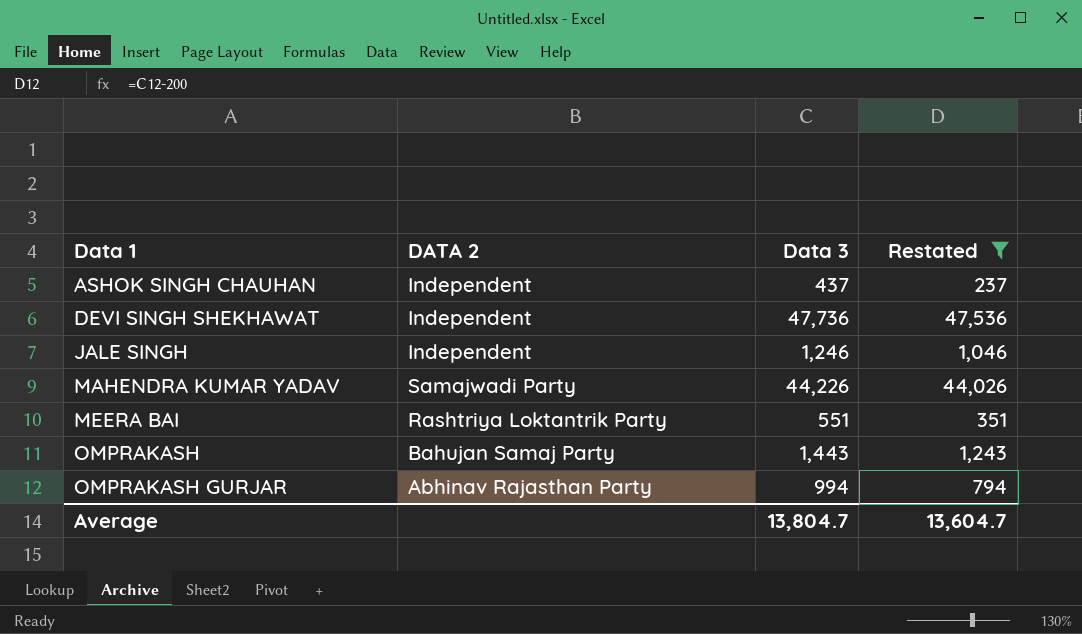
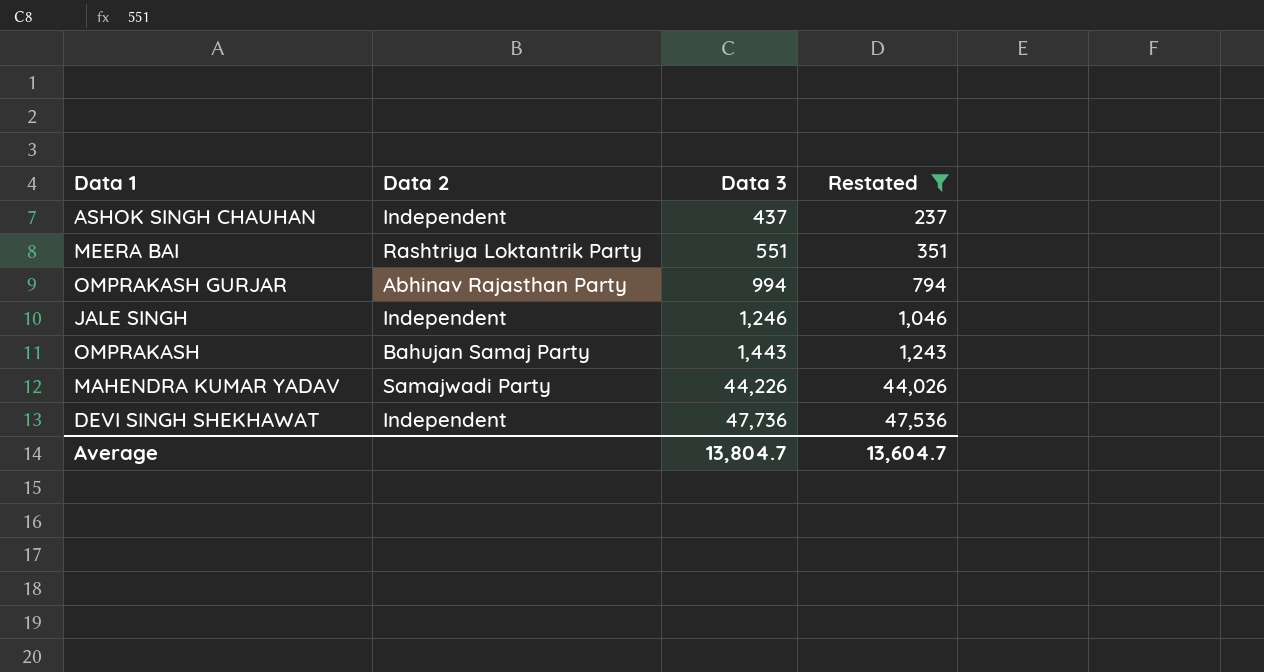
row order: Data 1 ascending -> Data 3 ascending
column name: DATA 2 -> Data 2

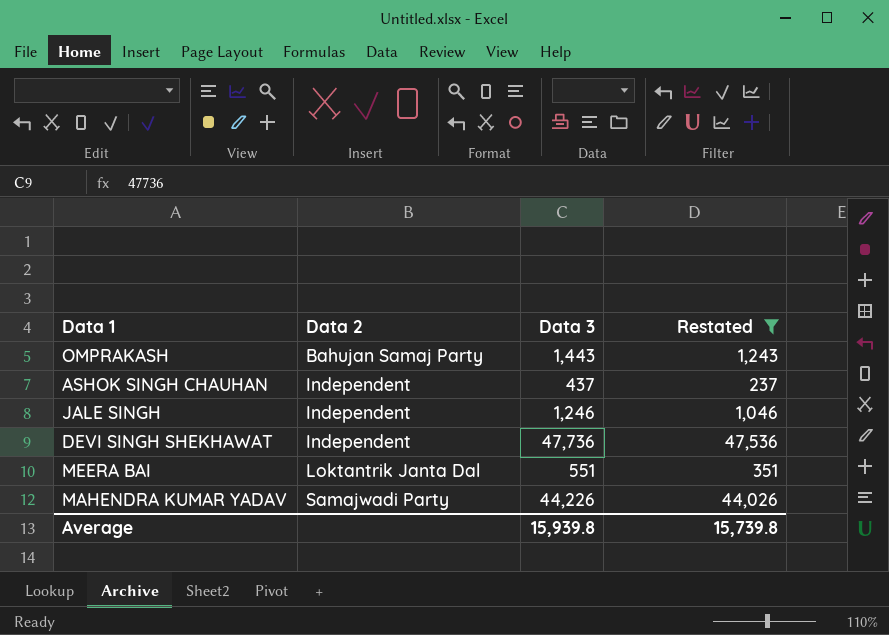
row order: Data 3 ascending -> Data 2 ascending
row OMPRAKASH GURJAR: Abhinav Rajasthan Party | 994 | 794 -> none
MEERA BAI | Data 2: Rashtriya Loktantrik Party -> Loktantrik Janta Dal
Average | Data 3: 13,804.7 -> 15,939.8
Average | Restated: 13,604.7 -> 15,739.8

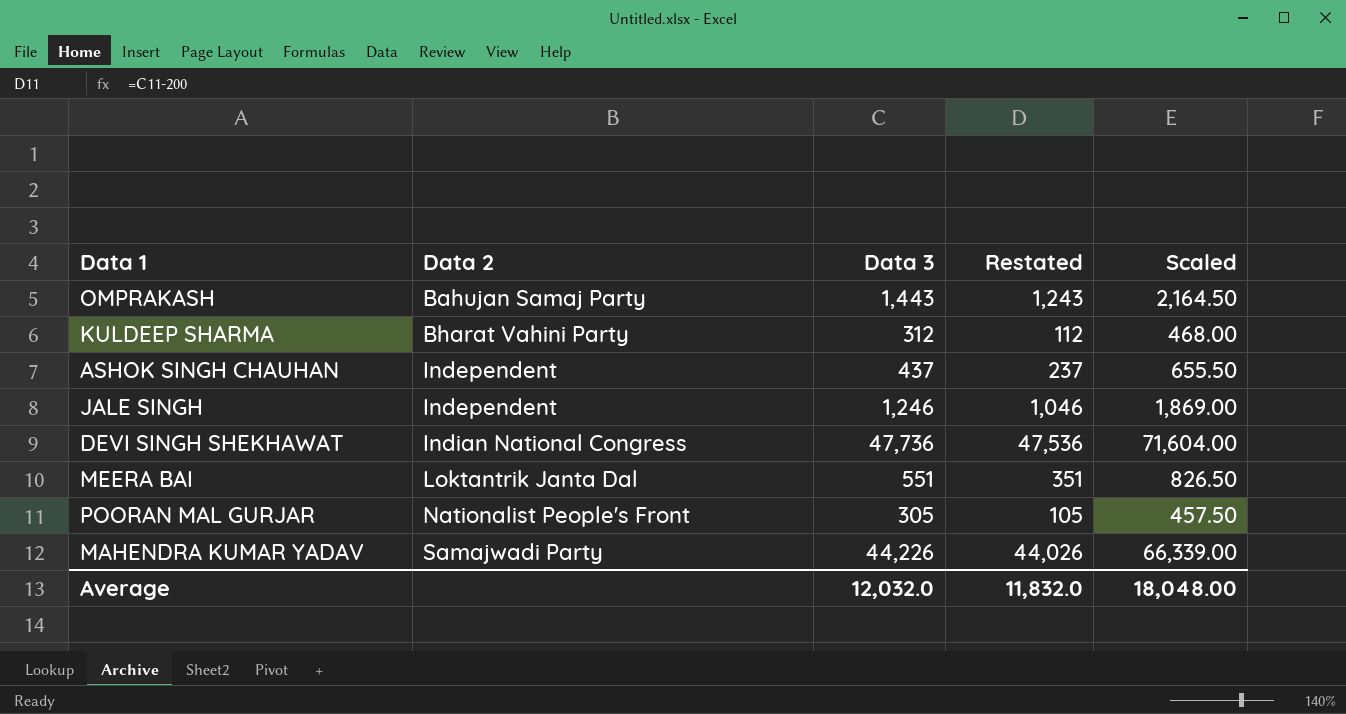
filter: Restated >= 237 -> none
column Scaled | formula: none -> [Data 3] * 1.5
DEVI SINGH SHEKHAWAT | Data 2: Independent -> Indian National Congress
Average | Data 3: 15,939.8 -> 12,032.0
Average | Restated: 15,739.8 -> 11,832.0

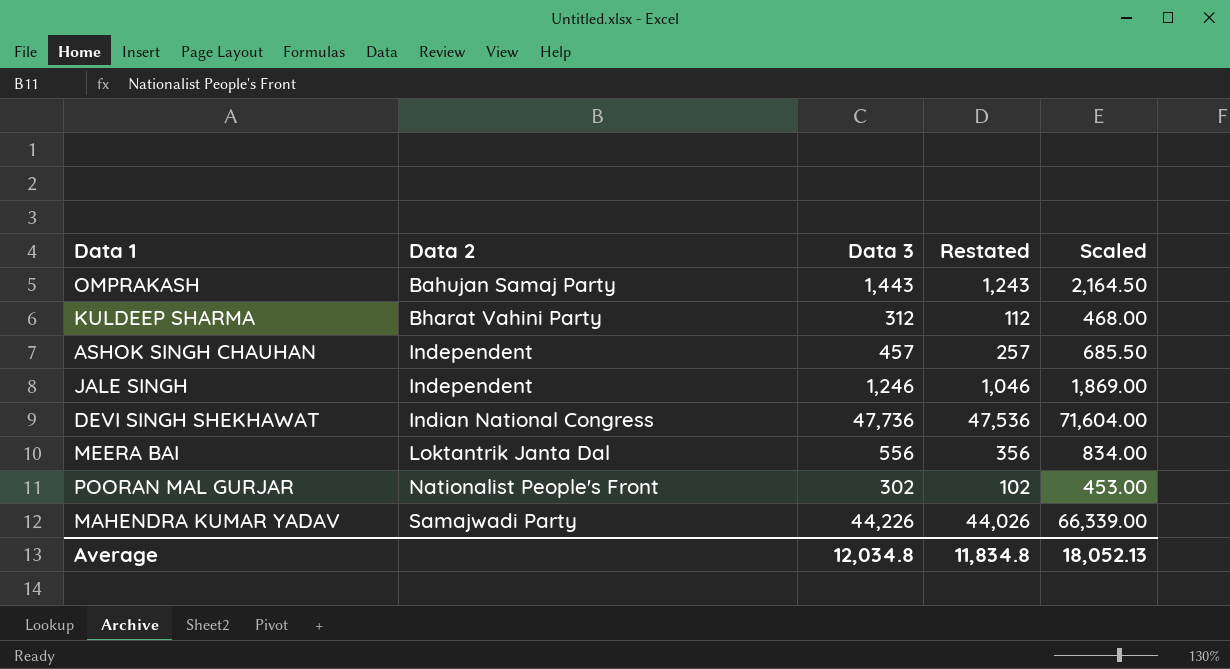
ASHOK SINGH CHAUHAN | Data 3: 437 -> 457
ASHOK SINGH CHAUHAN | Restated: 237 -> 257
ASHOK SINGH CHAUHAN | Scaled: 655.50 -> 685.50
MEERA BAI | Data 3: 551 -> 556
MEERA BAI | Restated: 351 -> 356
MEERA BAI | Scaled: 826.50 -> 834.00
POORAN MAL GURJAR | Data 3: 305 -> 302
POORAN MAL GURJAR | Restated: 105 -> 102
POORAN MAL GURJAR | Scaled: 457.50 -> 453.00
Average | Data 3: 12,032.0 -> 12,034.8
Average | Restated: 11,832.0 -> 11,834.8
Average | Scaled: 18,048.00 -> 18,052.13

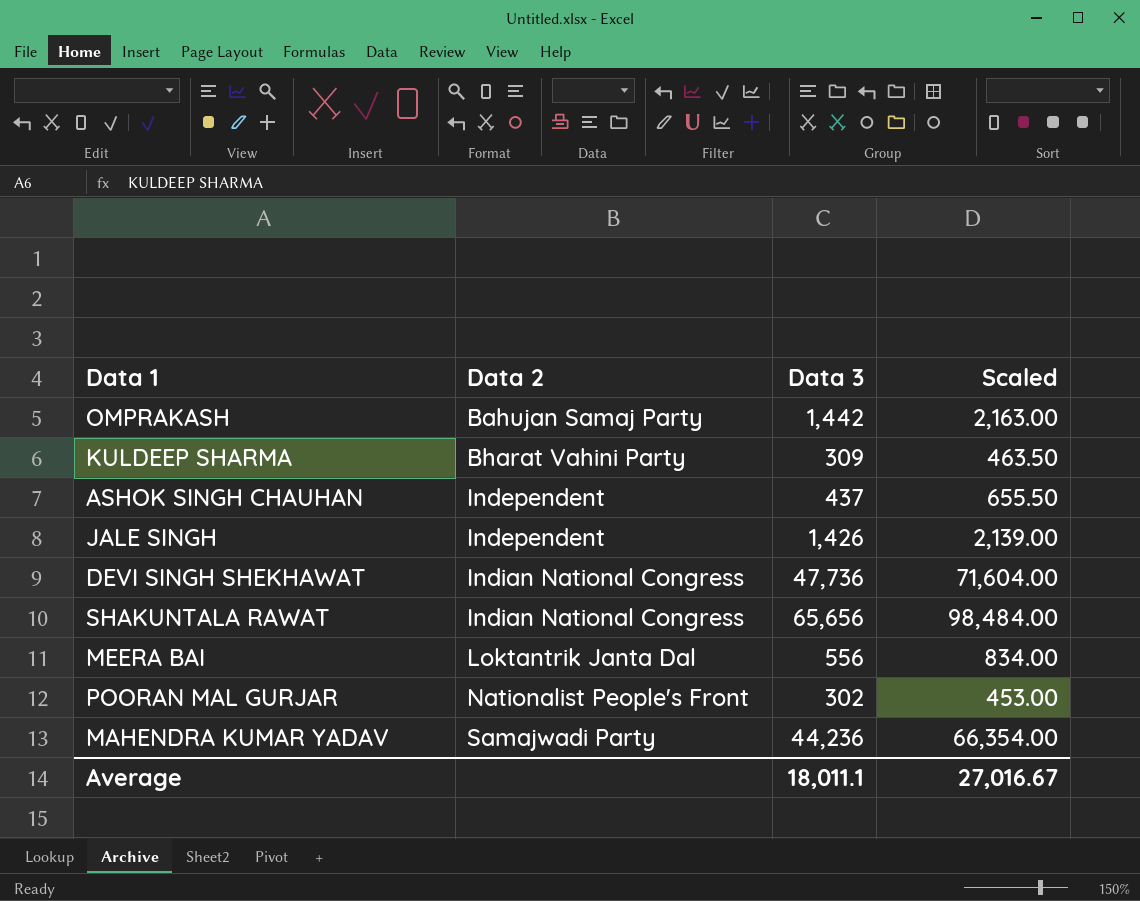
column Restated | formula: [Data 3] - 200 -> none
OMPRAKASH | Data 3: 1,443 -> 1,442
OMPRAKASH | Scaled: 2,164.50 -> 2,163.00
KULDEEP SHARMA | Data 3: 312 -> 309
KULDEEP SHARMA | Scaled: 468.00 -> 463.50
ASHOK SINGH CHAUHAN | Data 3: 457 -> 437
ASHOK SINGH CHAUHAN | Scaled: 685.50 -> 655.50
JALE SINGH | Data 3: 1,246 -> 1,426
JALE SINGH | Scaled: 1,869.00 -> 2,139.00
row SHAKUNTALA RAWAT: none -> Indian National Congress | 65,656 | 98,484.00
MAHENDRA KUMAR YADAV | Data 3: 44,226 -> 44,236
MAHENDRA KUMAR YADAV | Scaled: 66,339.00 -> 66,354.00
Average | Data 3: 12,034.8 -> 18,011.1
Average | Scaled: 18,052.13 -> 27,016.67

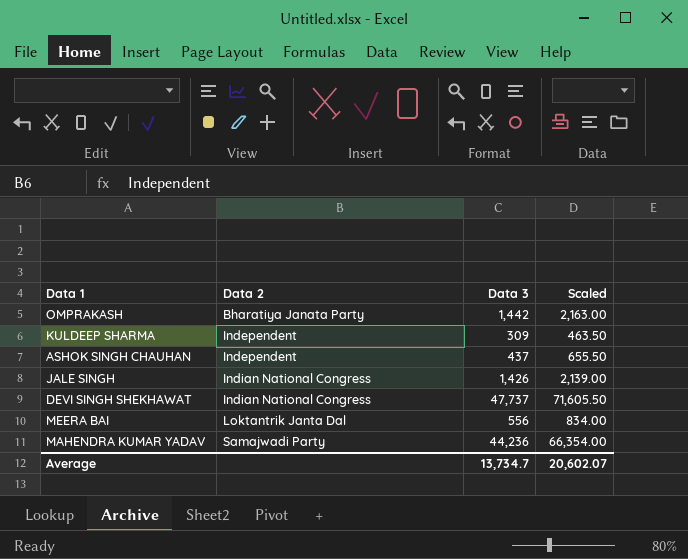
row SHAKUNTALA RAWAT: Indian National Congress | 65,656 | 98,484.00 -> none
row POORAN MAL GURJAR: Nationalist People's Front | 302 | 453.00 -> none
OMPRAKASH | Data 2: Bahujan Samaj Party -> Bharatiya Janata Party
KULDEEP SHARMA | Data 2: Bharat Vahini Party -> Independent
JALE SINGH | Data 2: Independent -> Indian National Congress
DEVI SINGH SHEKHAWAT | Data 3: 47,736 -> 47,737
DEVI SINGH SHEKHAWAT | Scaled: 71,604.00 -> 71,605.50
Average | Data 3: 18,011.1 -> 13,734.7
Average | Scaled: 27,016.67 -> 20,602.07

